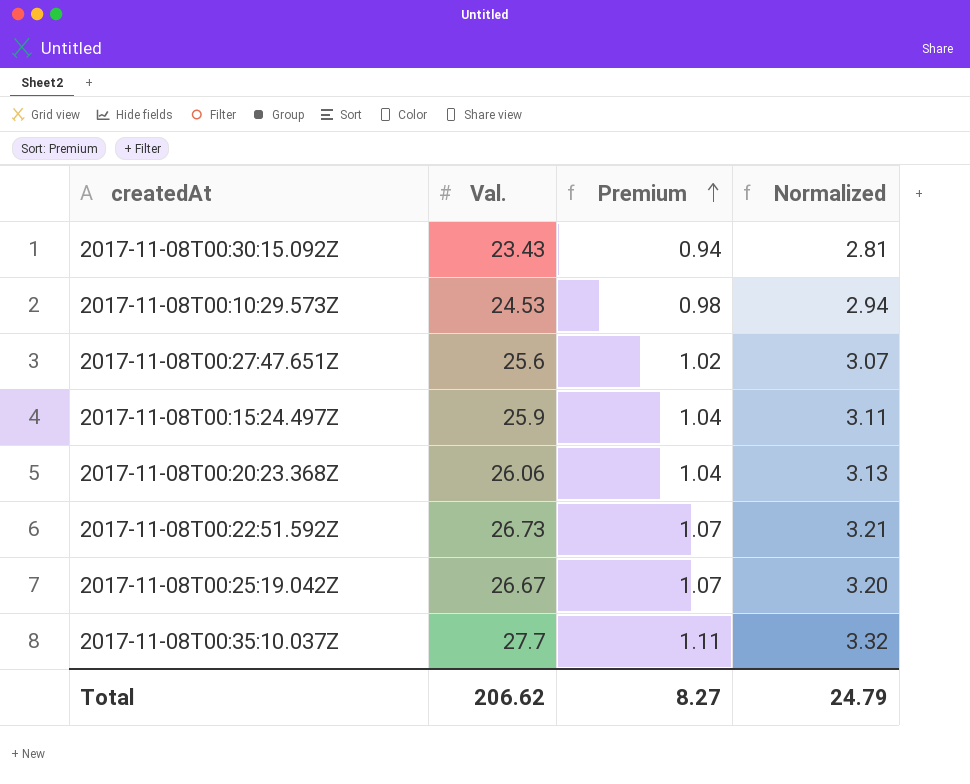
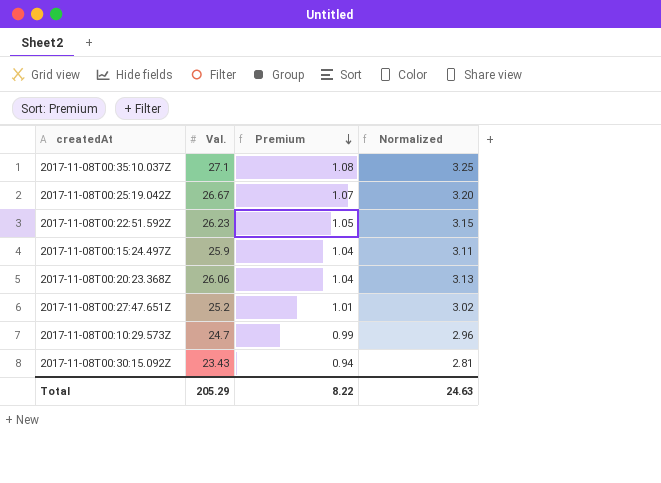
row order: Premium ascending -> Premium descending
2017-11-08T00:35:10.037Z | Val.: 27.7 -> 27.1
2017-11-08T00:35:10.037Z | Premium: 1.11 -> 1.08
2017-11-08T00:35:10.037Z | Normalized: 3.32 -> 3.25
2017-11-08T00:22:51.592Z | Val.: 26.73 -> 26.23
2017-11-08T00:22:51.592Z | Premium: 1.07 -> 1.05
2017-11-08T00:22:51.592Z | Normalized: 3.21 -> 3.15
2017-11-08T00:27:47.651Z | Val.: 25.6 -> 25.2
2017-11-08T00:27:47.651Z | Premium: 1.02 -> 1.01
2017-11-08T00:27:47.651Z | Normalized: 3.07 -> 3.02
2017-11-08T00:10:29.573Z | Val.: 24.53 -> 24.7
2017-11-08T00:10:29.573Z | Premium: 0.98 -> 0.99
2017-11-08T00:10:29.573Z | Normalized: 2.94 -> 2.96
Total | Val.: 206.62 -> 205.29
Total | Premium: 8.27 -> 8.22
Total | Normalized: 24.79 -> 24.63

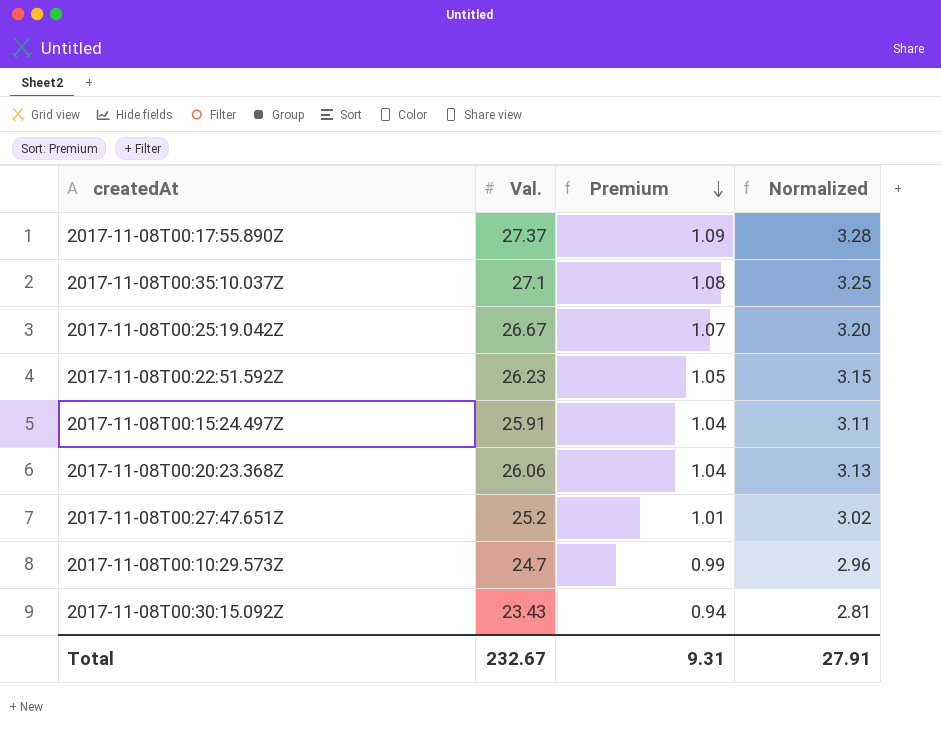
row 2017-11-08T00:17:55.890Z: none -> 27.37 | 1.09 | 3.28
2017-11-08T00:15:24.497Z | Val.: 25.9 -> 25.91
Total | Val.: 205.29 -> 232.67
Total | Premium: 8.22 -> 9.31
Total | Normalized: 24.63 -> 27.91

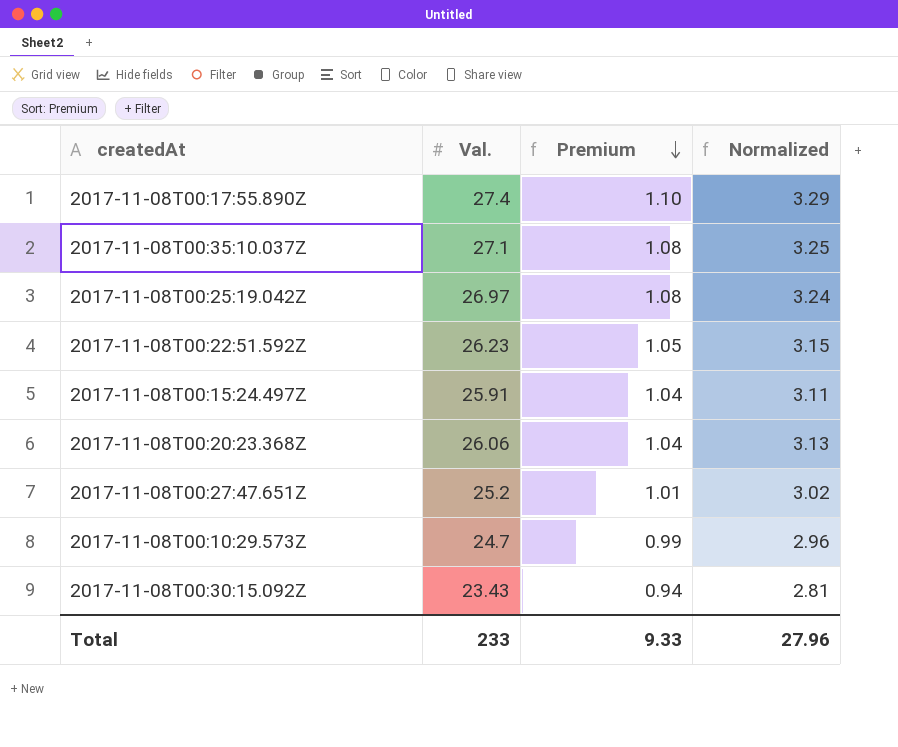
2017-11-08T00:17:55.890Z | Val.: 27.37 -> 27.4
2017-11-08T00:17:55.890Z | Premium: 1.09 -> 1.10
2017-11-08T00:17:55.890Z | Normalized: 3.28 -> 3.29
2017-11-08T00:25:19.042Z | Val.: 26.67 -> 26.97
2017-11-08T00:25:19.042Z | Premium: 1.07 -> 1.08
2017-11-08T00:25:19.042Z | Normalized: 3.20 -> 3.24
Total | Val.: 232.67 -> 233
Total | Premium: 9.31 -> 9.33
Total | Normalized: 27.91 -> 27.96

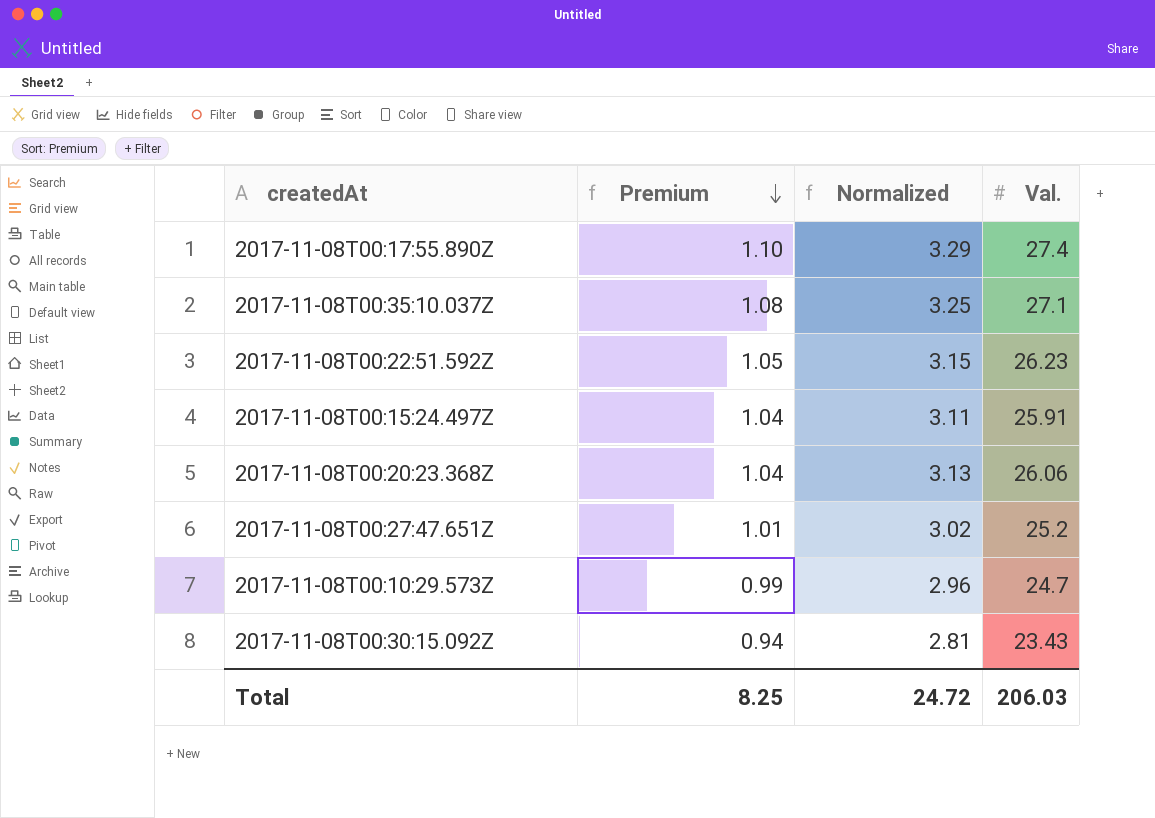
column Val. | position: 2 -> 4
row 2017-11-08T00:25:19.042Z: 26.97 | 1.08 | 3.24 -> none
Total | Premium: 9.33 -> 8.25
Total | Normalized: 27.96 -> 24.72
Total | Val.: 233 -> 206.03

